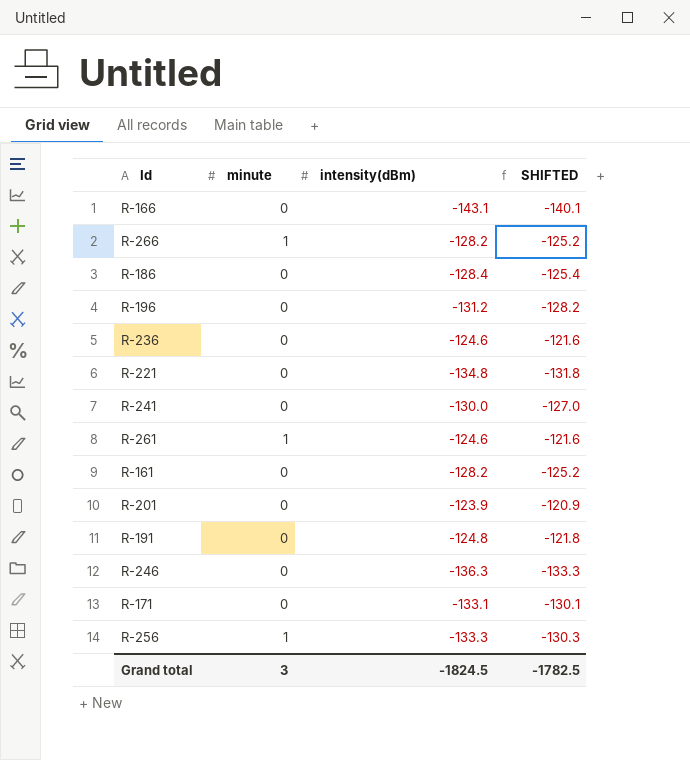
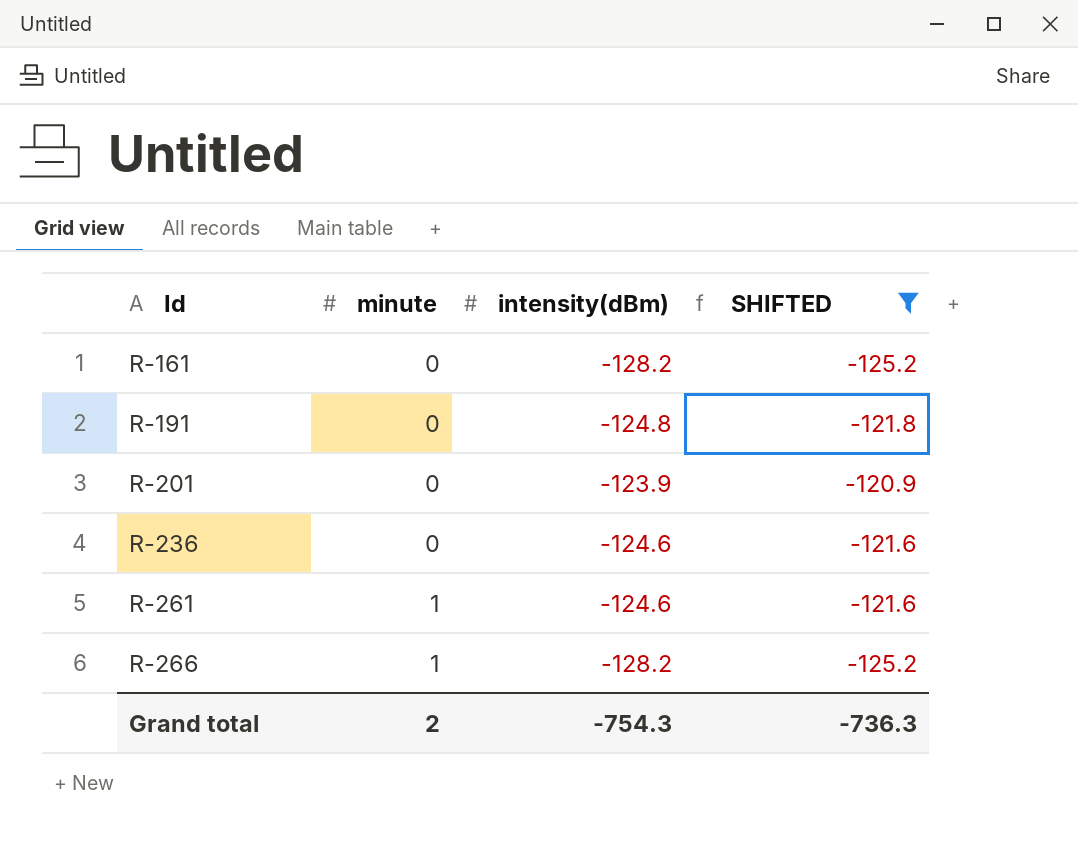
filter: none -> SHIFTED >= -125.2
row order: none -> Id ascending
Grand total | minute: 3 -> 2
Grand total | intensity(dBm): -1824.5 -> -754.3
Grand total | SHIFTED: -1782.5 -> -736.3

